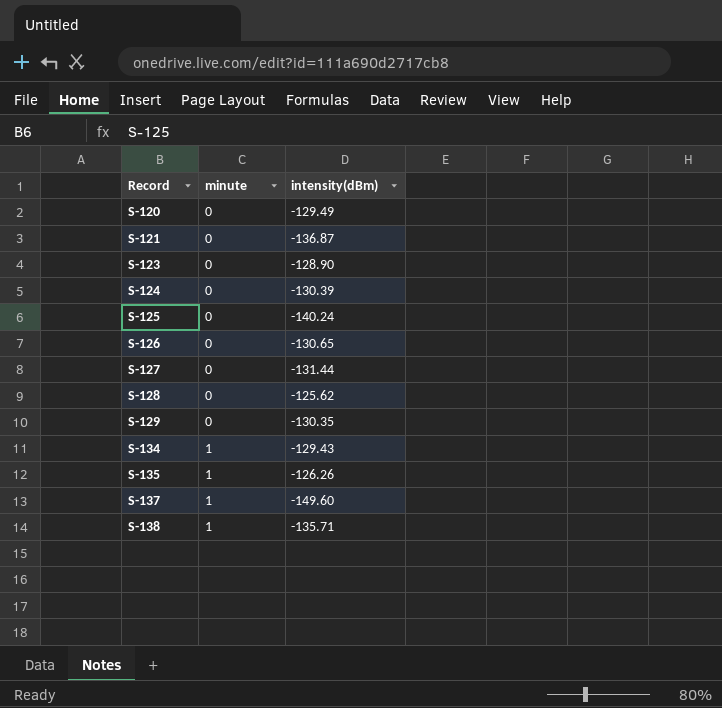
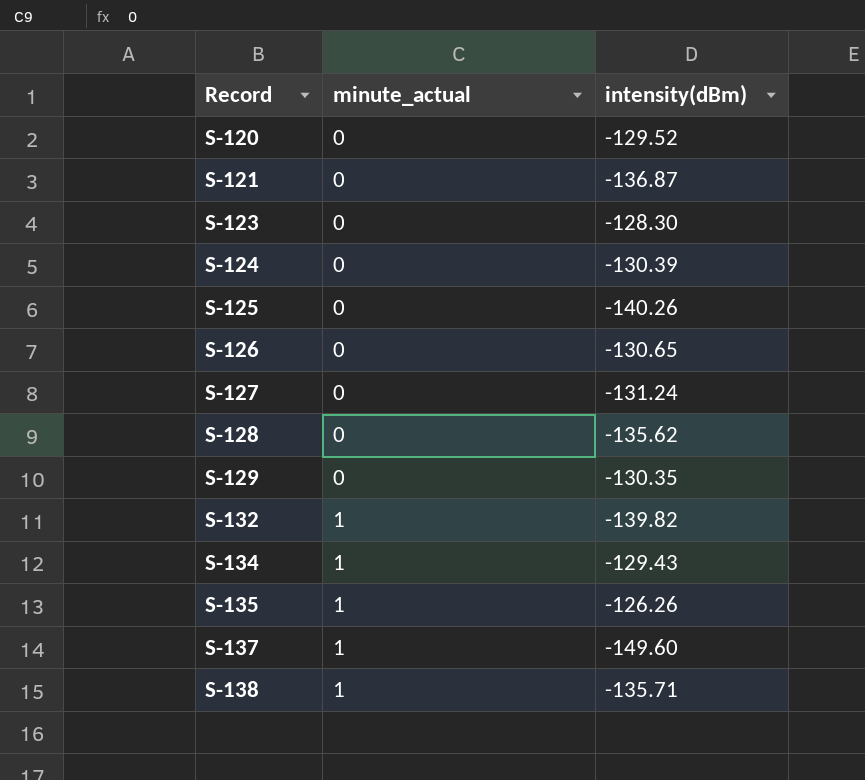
column name: minute -> minute_actual
S-120 | intensity(dBm): -129.49 -> -129.52
S-123 | intensity(dBm): -128.90 -> -128.30
S-125 | intensity(dBm): -140.24 -> -140.26
S-127 | intensity(dBm): -131.44 -> -131.24
S-128 | intensity(dBm): -125.62 -> -135.62
row S-132: none -> 1 | -139.82

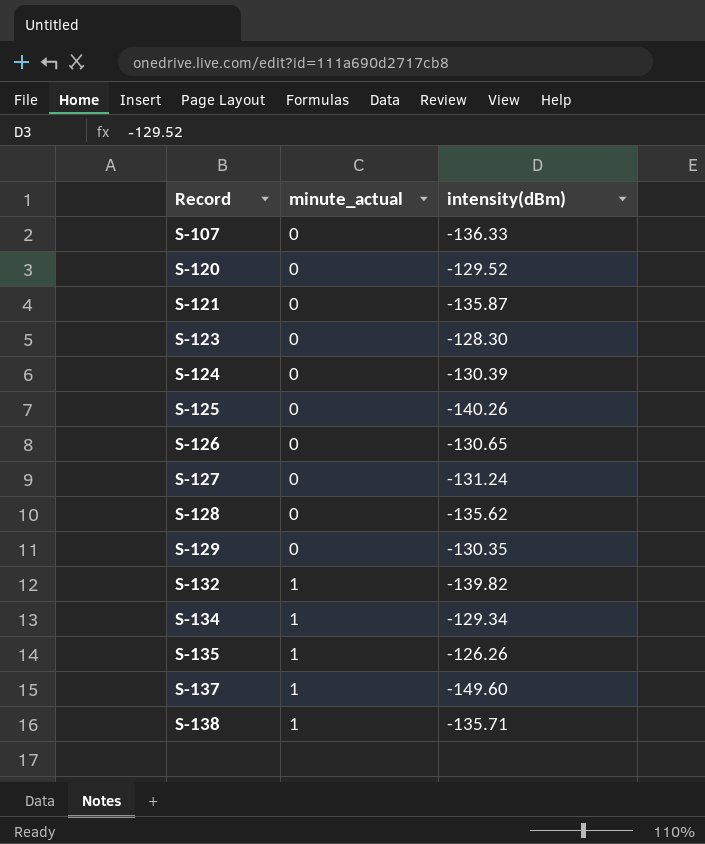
row S-107: none -> 0 | -136.33
S-121 | intensity(dBm): -136.87 -> -135.87
S-134 | intensity(dBm): -129.43 -> -129.34

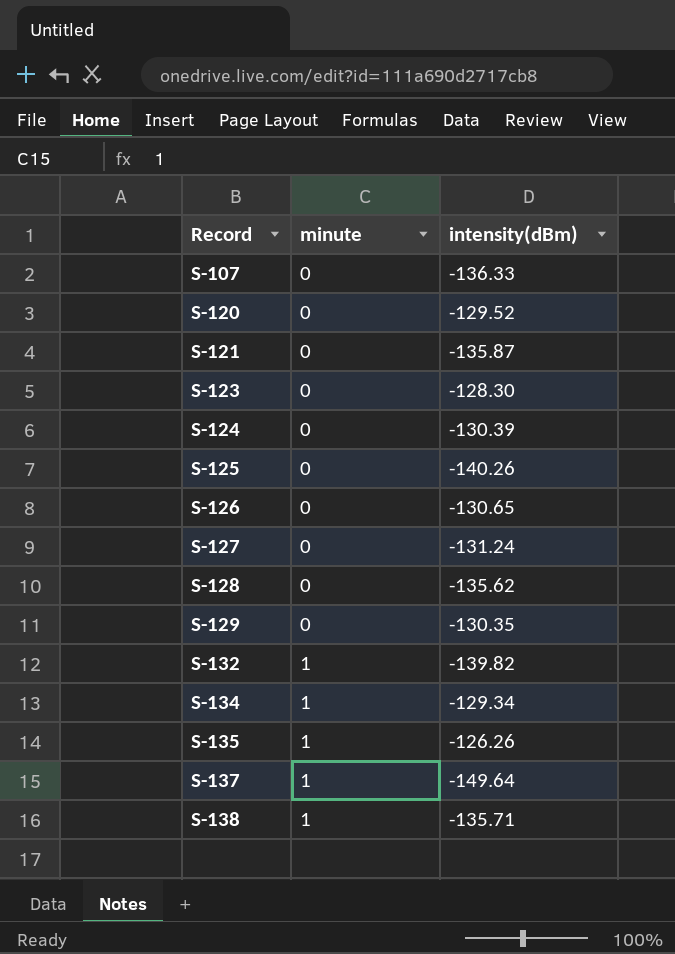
column name: minute_actual -> minute
S-137 | intensity(dBm): -149.60 -> -149.64

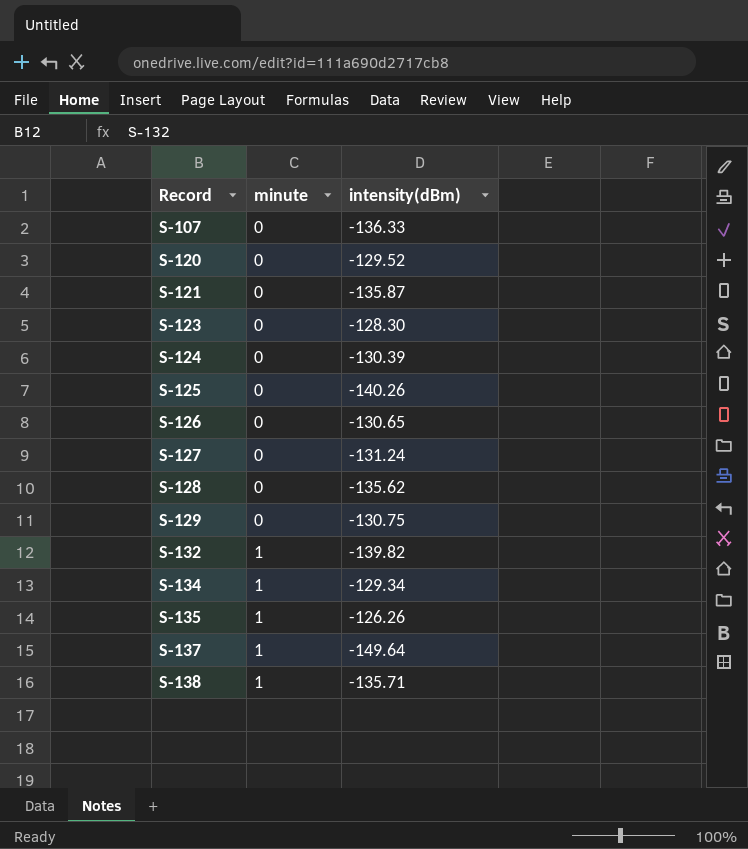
S-129 | intensity(dBm): -130.35 -> -130.75

